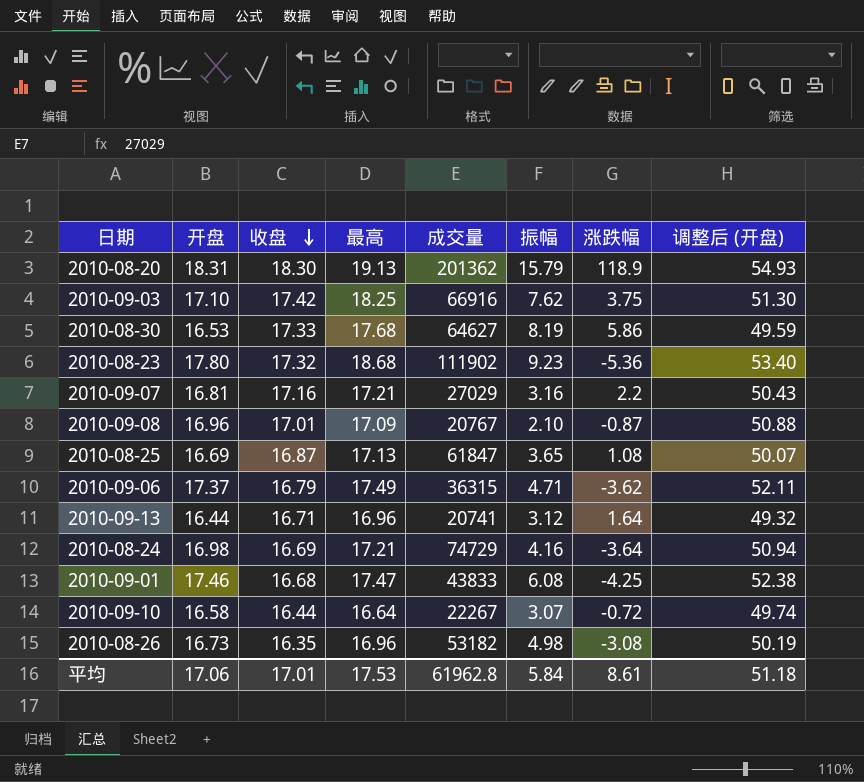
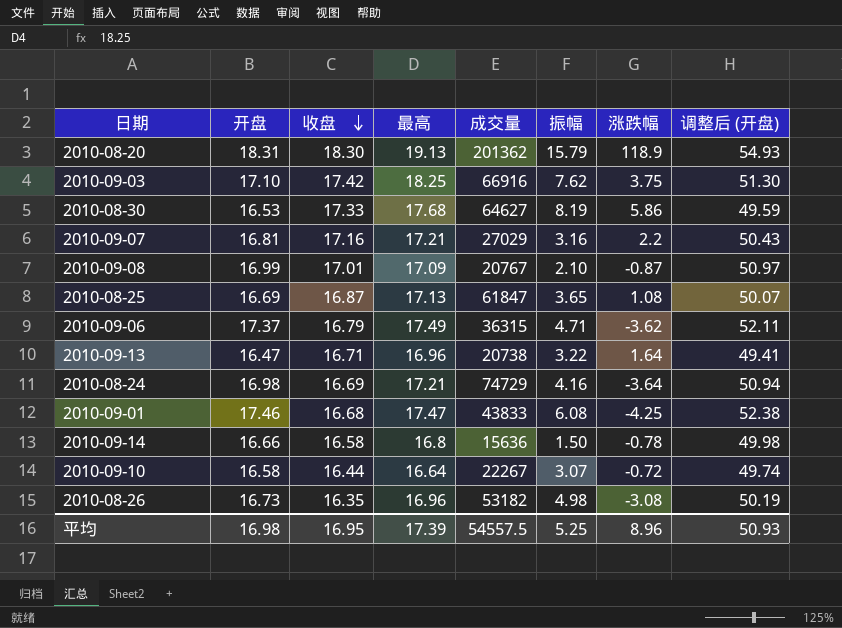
row 2010-08-23: 17.80 | 17.32 | 18.68 | 111902 | 9.23 | -5.36 | 53.40 -> none
2010-09-08 | 开盘: 16.96 -> 16.99
2010-09-08 | 调整后 (开盘): 50.88 -> 50.97
2010-09-13 | 开盘: 16.44 -> 16.47
2010-09-13 | 成交量: 20741 -> 20738
2010-09-13 | 振幅: 3.12 -> 3.22
2010-09-13 | 调整后 (开盘): 49.32 -> 49.41
row 2010-09-14: none -> 16.66 | 16.58 | 16.8 | 15636 | 1.50 | -0.78 | 49.98
平均 | 开盘: 17.06 -> 16.98
平均 | 收盘: 17.01 -> 16.95
平均 | 最高: 17.53 -> 17.39
平均 | 成交量: 61962.8 -> 54557.5
平均 | 振幅: 5.84 -> 5.25
平均 | 涨跌幅: 8.61 -> 8.96
平均 | 调整后 (开盘): 51.18 -> 50.93

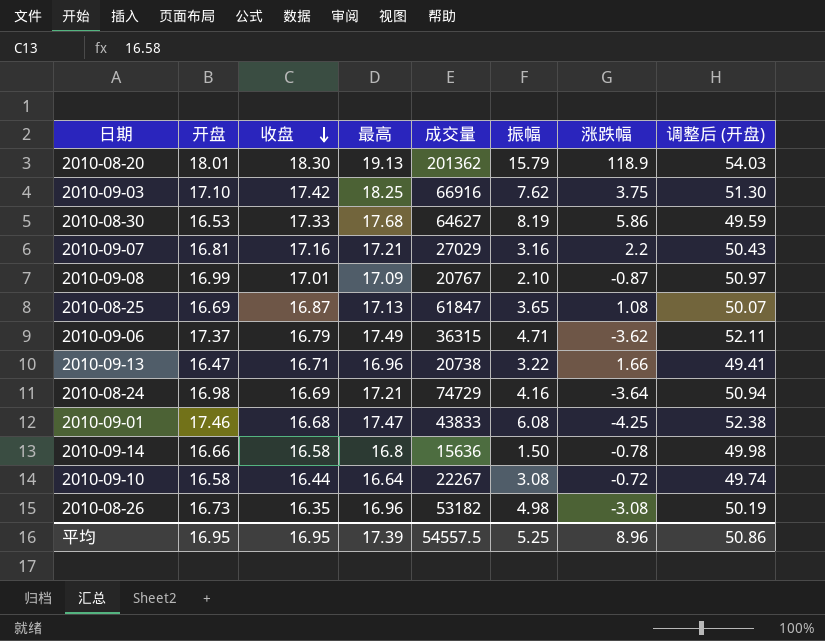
2010-08-20 | 开盘: 18.31 -> 18.01
2010-08-20 | 调整后 (开盘): 54.93 -> 54.03
2010-09-13 | 涨跌幅: 1.64 -> 1.66
2010-09-10 | 振幅: 3.07 -> 3.08
平均 | 开盘: 16.98 -> 16.95
平均 | 调整后 (开盘): 50.93 -> 50.86

